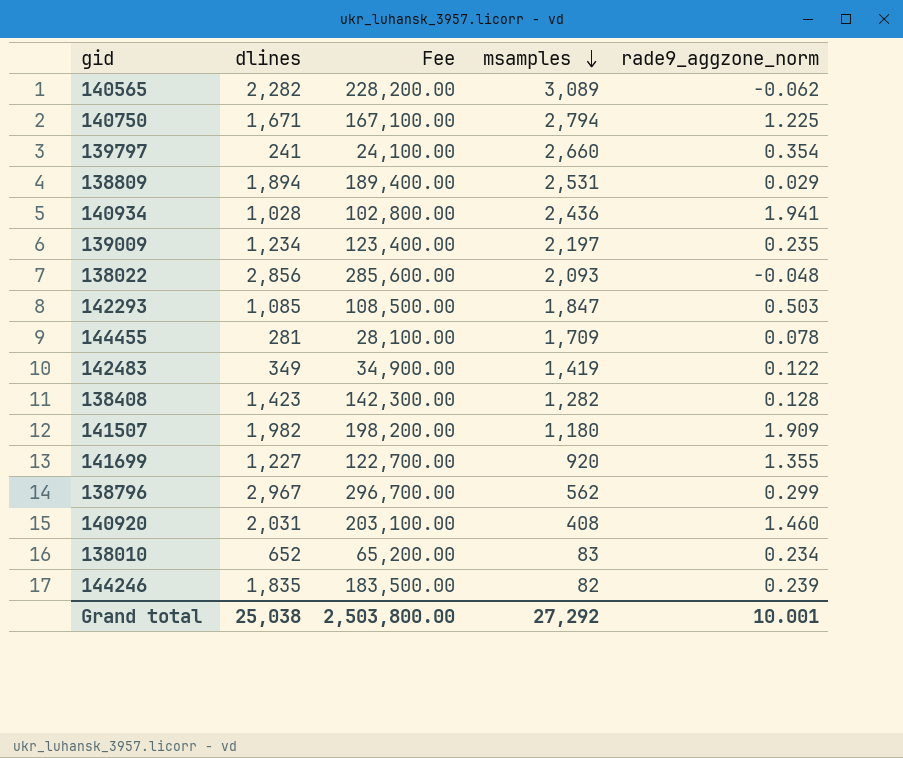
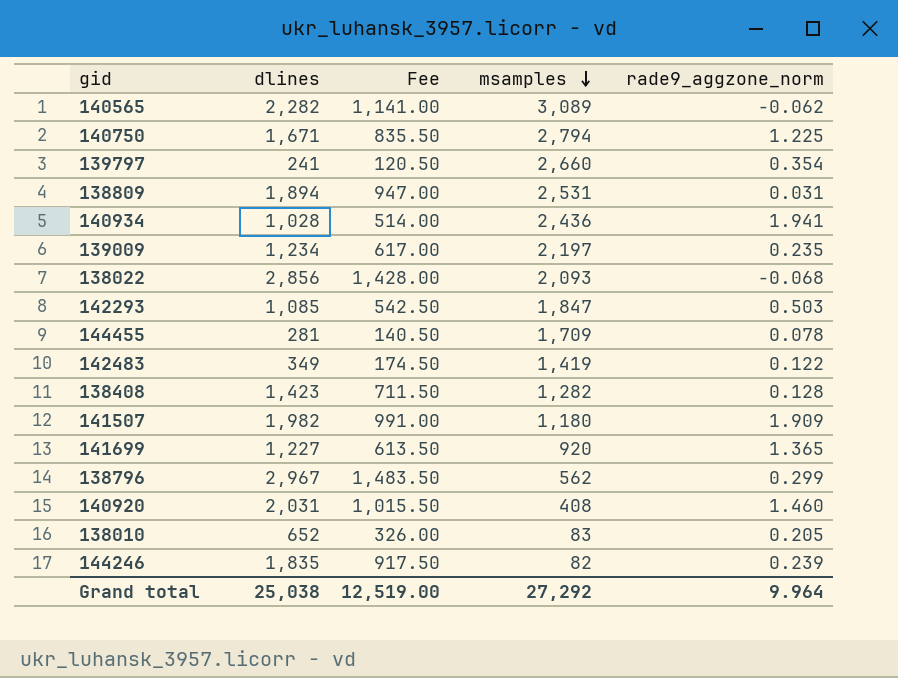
column Fee | formula: [dlines] * 100 -> [dlines] * 0.5
138809 | rade9_aggzone_norm: 0.029 -> 0.031
138022 | rade9_aggzone_norm: -0.048 -> -0.068
141699 | rade9_aggzone_norm: 1.355 -> 1.365
138010 | rade9_aggzone_norm: 0.234 -> 0.205
Grand total | Fee: 2,503,800.00 -> 12,519.00
Grand total | rade9_aggzone_norm: 10.001 -> 9.964

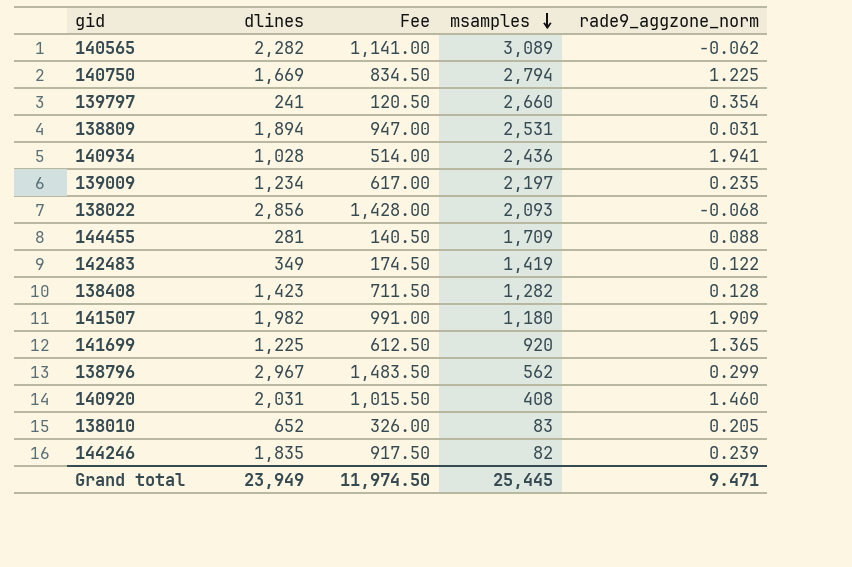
row 142293: 1,085 | 542.50 | 1,847 | 0.503 -> none
140750 | dlines: 1,671 -> 1,669
140750 | Fee: 835.50 -> 834.50
144455 | rade9_aggzone_norm: 0.078 -> 0.088
141699 | dlines: 1,227 -> 1,225
141699 | Fee: 613.50 -> 612.50
Grand total | dlines: 25,038 -> 23,949
Grand total | Fee: 12,519.00 -> 11,974.50
Grand total | msamples: 27,292 -> 25,445
Grand total | rade9_aggzone_norm: 9.964 -> 9.471

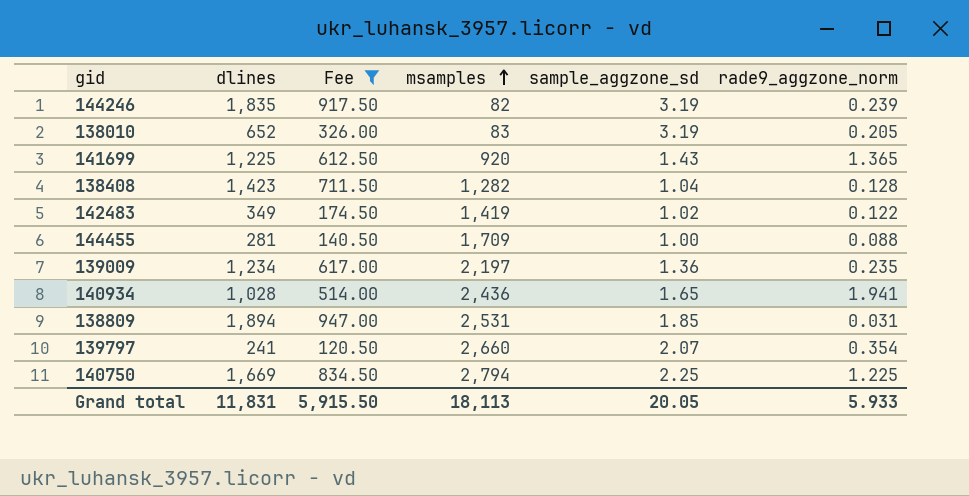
filter: none -> Fee <= 947.00
row order: msamples descending -> msamples ascending
column sample_aggzone_sd | position: none -> 5
Grand total | dlines: 23,949 -> 11,831
Grand total | Fee: 11,974.50 -> 5,915.50
Grand total | msamples: 25,445 -> 18,113
Grand total | rade9_aggzone_norm: 9.471 -> 5.933

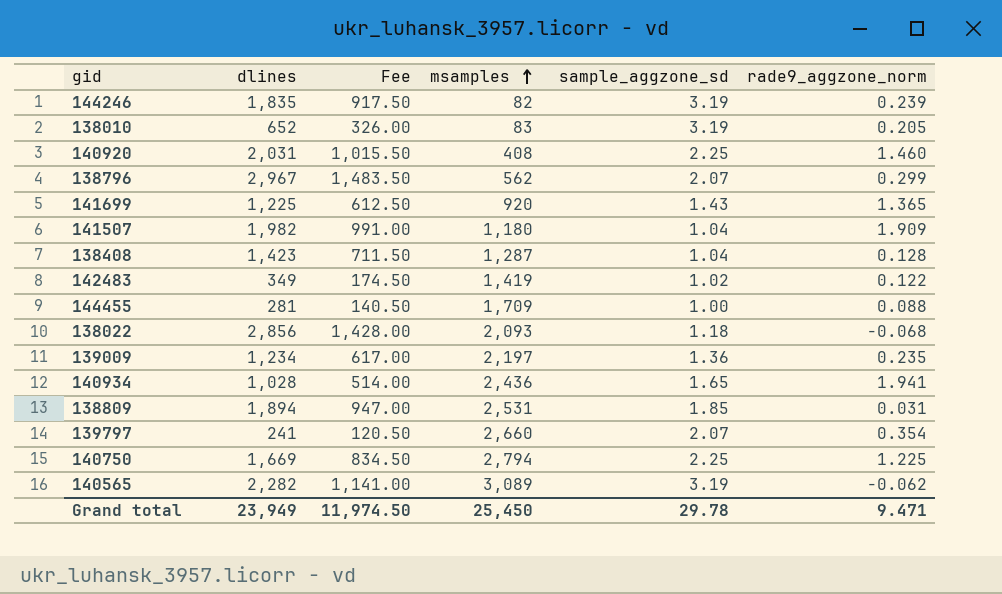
filter: Fee <= 947.00 -> none
138408 | msamples: 1,282 -> 1,287
Grand total | dlines: 11,831 -> 23,949
Grand total | Fee: 5,915.50 -> 11,974.50
Grand total | msamples: 18,113 -> 25,450
Grand total | sample_aggzone_sd: 20.05 -> 29.78
Grand total | rade9_aggzone_norm: 5.933 -> 9.471

